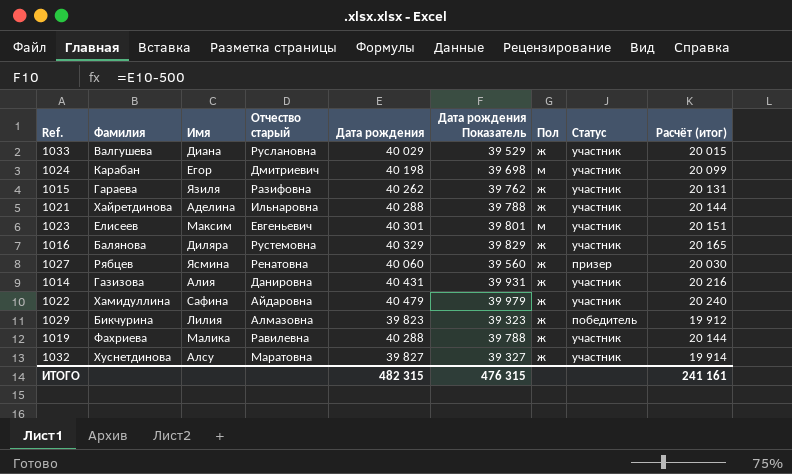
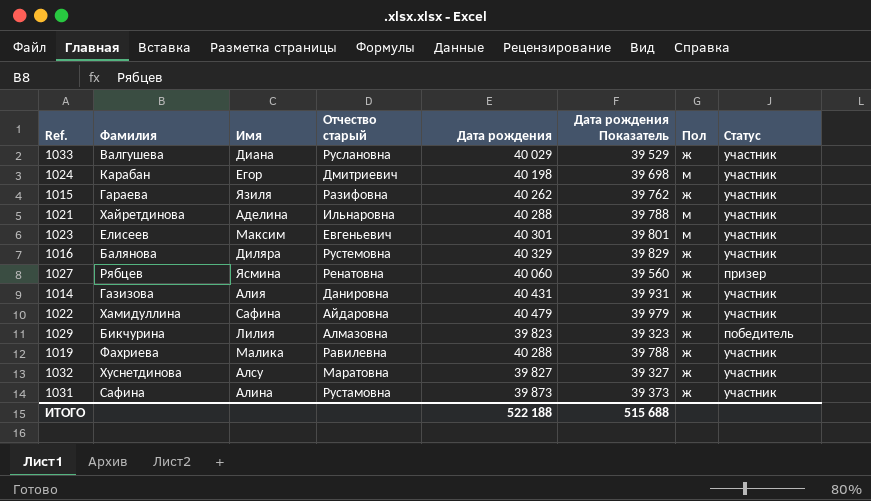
column Расчёт (итог) | formula: [Дата рождения] * 0,5 -> none
1021 | Пол: ж -> м
row 1031: none -> Сафина | Алина | Рустамовна | 39 873 | 39 373 | ж | участник
ИТОГО | Дата рождения: 482 315 -> 522 188
ИТОГО | Дата рождения Показатель: 476 315 -> 515 688

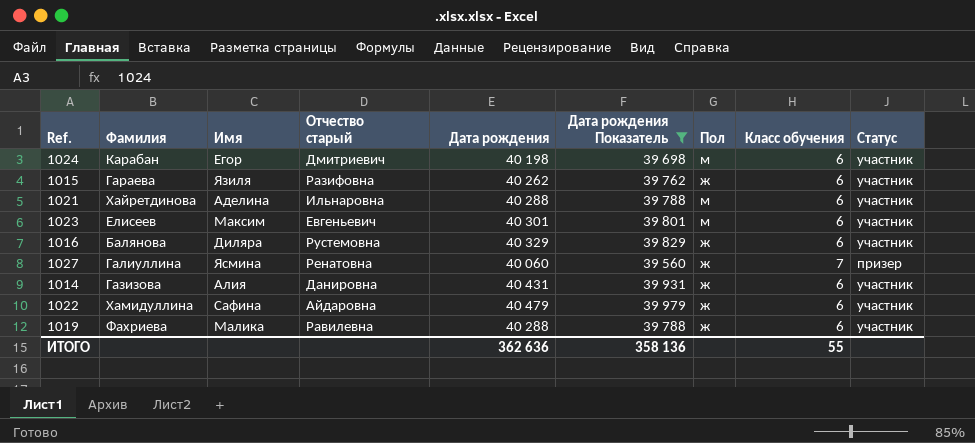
filter: none -> Дата рождения Показатель >= 39 560
column Класс обучения | position: none -> 8
1027 | Фамилия: Рябцев -> Галиуллина
ИТОГО | Дата рождения: 522 188 -> 362 636
ИТОГО | Дата рождения Показатель: 515 688 -> 358 136

